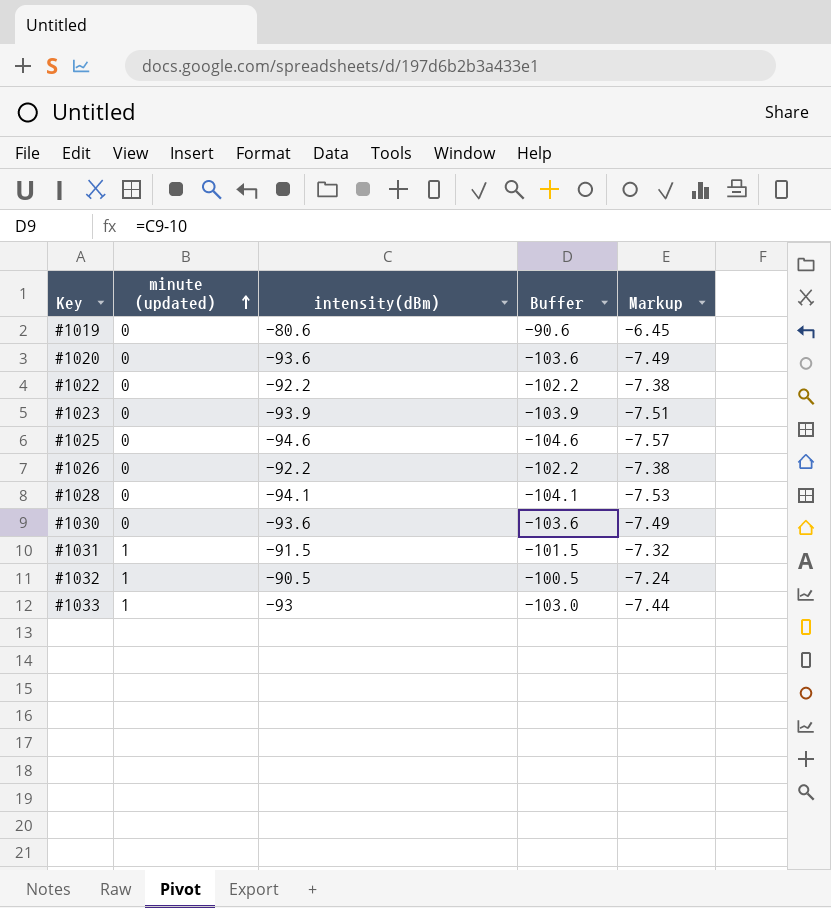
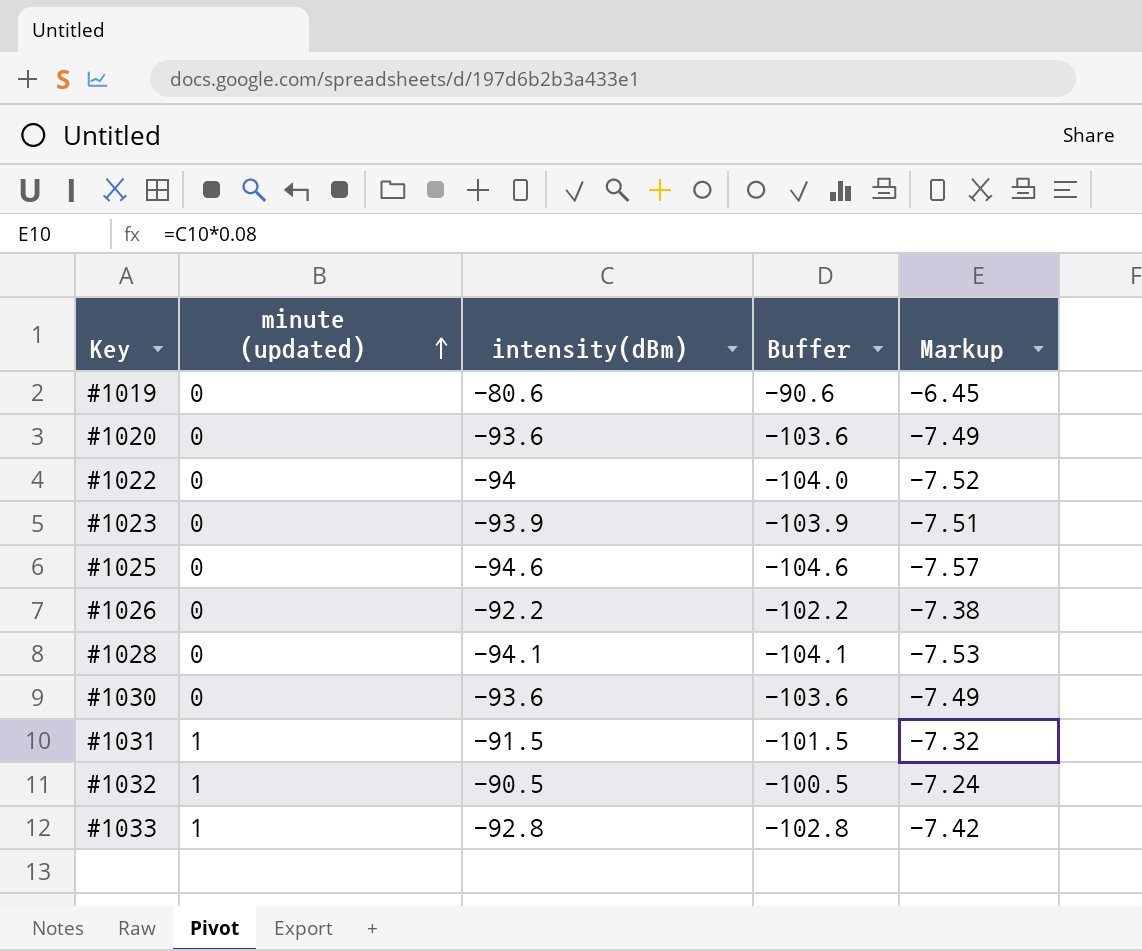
#1022 | intensity(dBm): -92.2 -> -94
#1022 | Buffer: -102.2 -> -104.0
#1022 | Markup: -7.38 -> -7.52
#1033 | intensity(dBm): -93 -> -92.8
#1033 | Buffer: -103.0 -> -102.8
#1033 | Markup: -7.44 -> -7.42

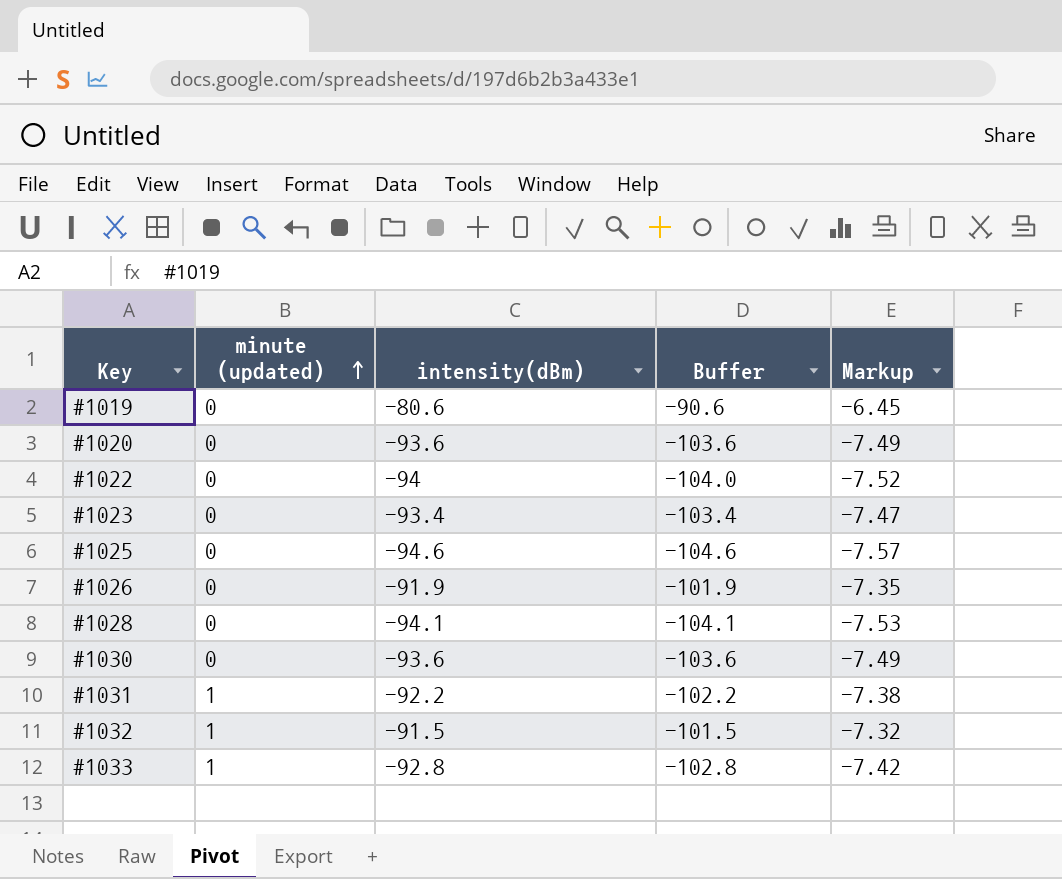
#1023 | intensity(dBm): -93.9 -> -93.4
#1023 | Buffer: -103.9 -> -103.4
#1023 | Markup: -7.51 -> -7.47
#1026 | intensity(dBm): -92.2 -> -91.9
#1026 | Buffer: -102.2 -> -101.9
#1026 | Markup: -7.38 -> -7.35
#1031 | intensity(dBm): -91.5 -> -92.2
#1031 | Buffer: -101.5 -> -102.2
#1031 | Markup: -7.32 -> -7.38
#1032 | intensity(dBm): -90.5 -> -91.5
#1032 | Buffer: -100.5 -> -101.5
#1032 | Markup: -7.24 -> -7.32

